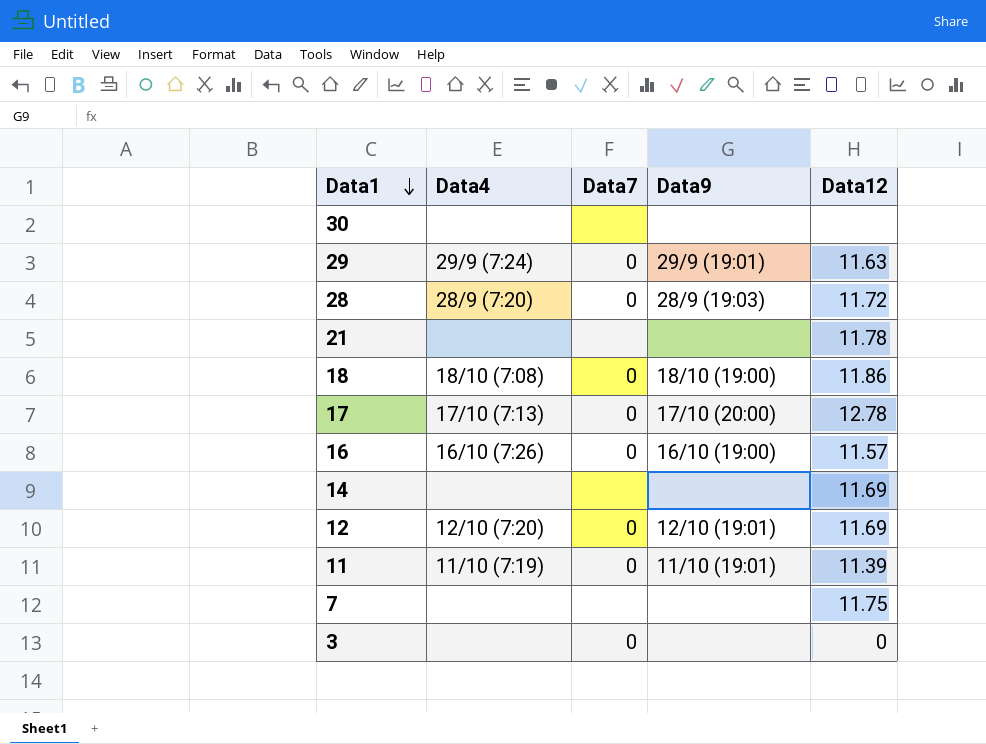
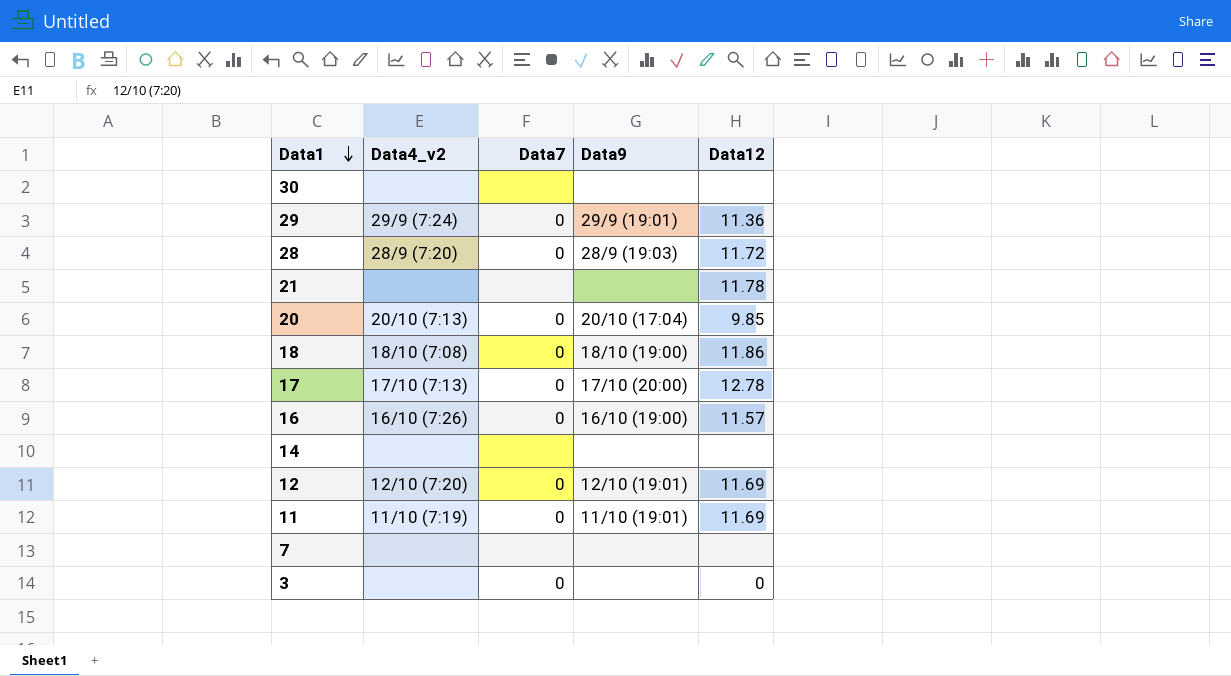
column name: Data4 -> Data4_v2
29 | Data12: 11.63 -> 11.36
row 20: none -> 20/10 (7:13) | 0 | 20/10 (17:04) | 9.85
14 | Data12: 11.69 -> none
11 | Data12: 11.39 -> 11.69
7 | Data12: 11.75 -> none

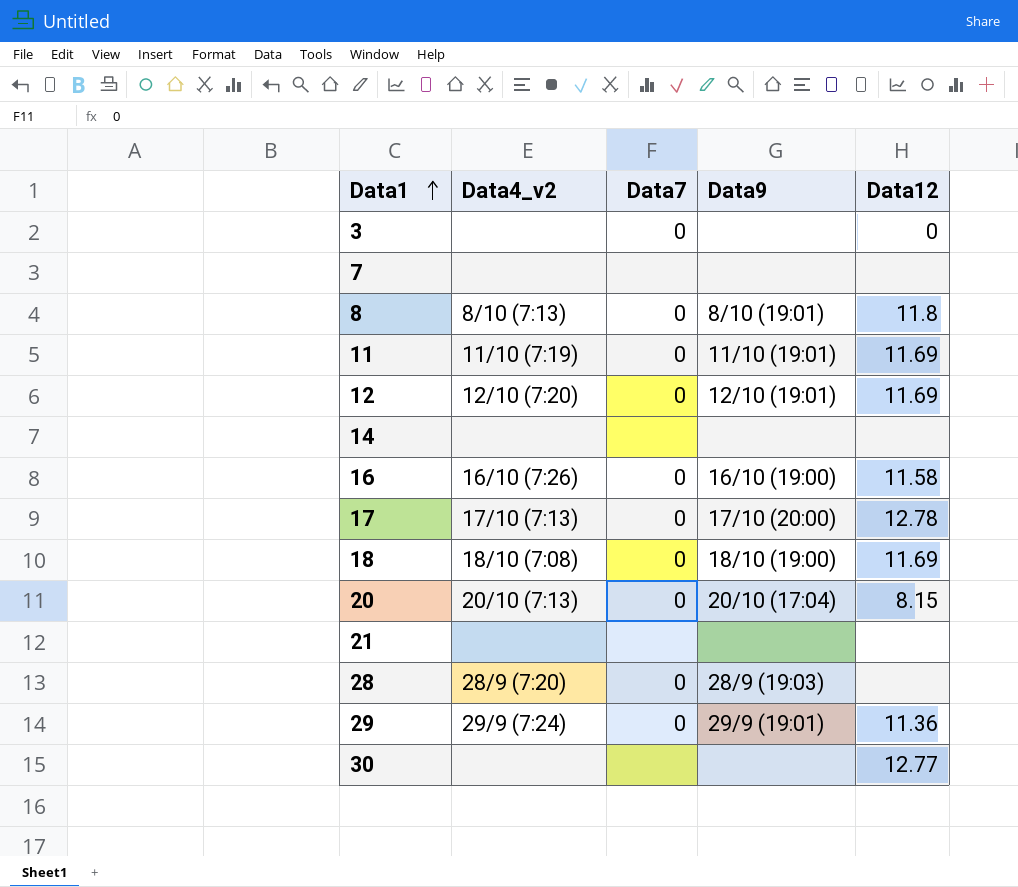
row order: Data1 descending -> Data1 ascending
row 8: none -> 8/10 (7:13) | 0 | 8/10 (19:01) | 11.8
16 | Data12: 11.57 -> 11.58
18 | Data12: 11.86 -> 11.69
20 | Data12: 9.85 -> 8.15
21 | Data12: 11.78 -> none
28 | Data12: 11.72 -> none
30 | Data12: none -> 12.77

